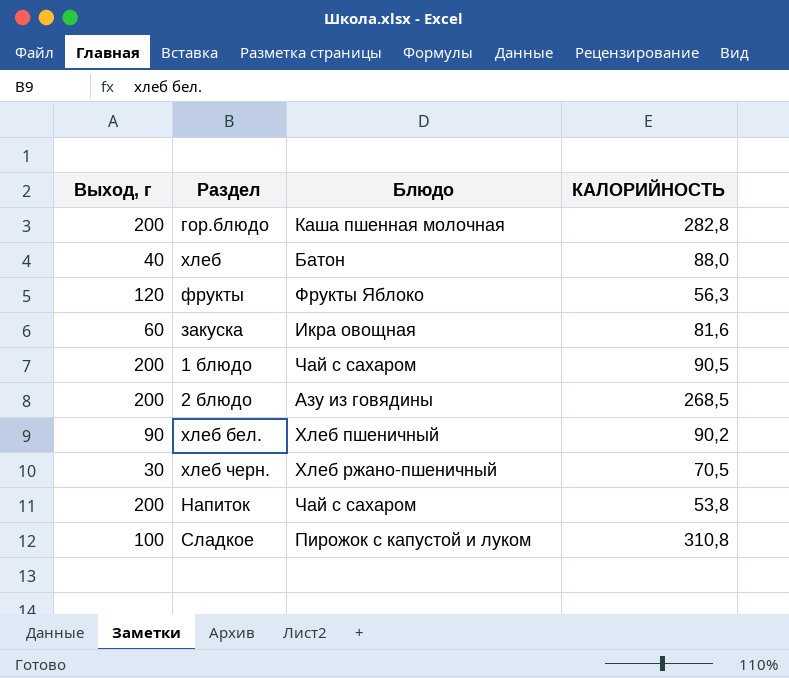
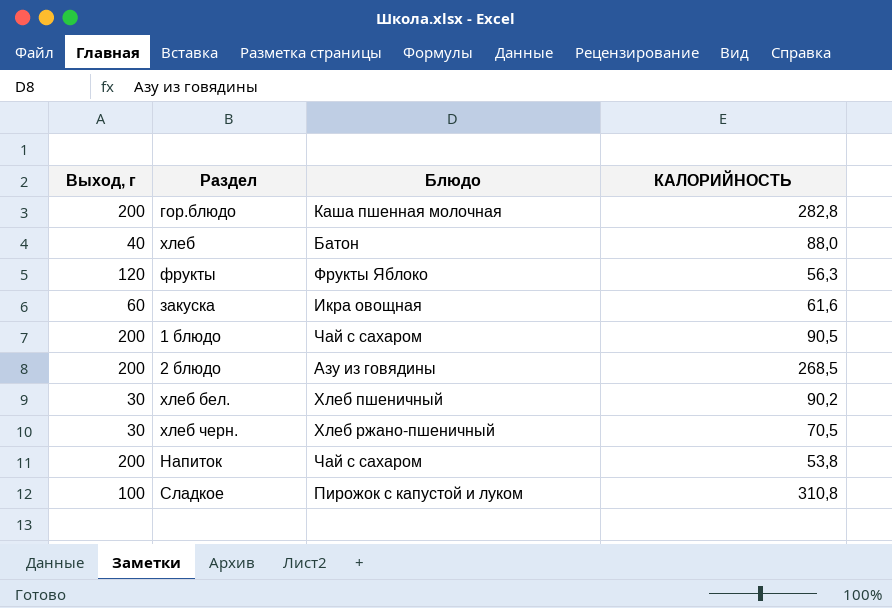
закуска | КАЛОРИЙНОСТЬ: 81,6 -> 61,6
хлеб бел. | Выход, г: 90 -> 30

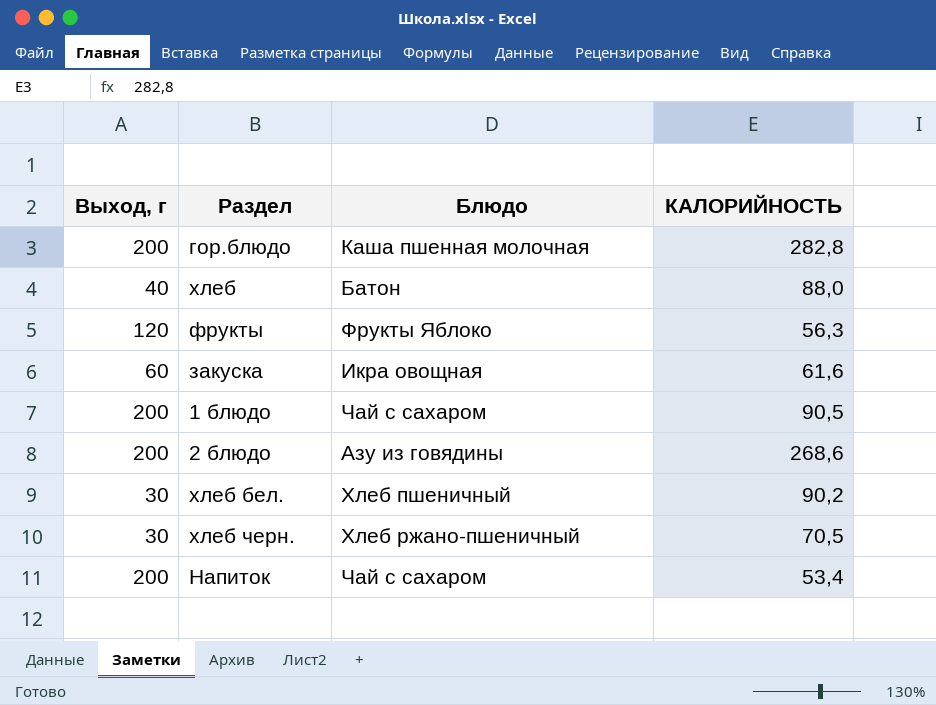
row Сладкое: 100 | Пирожок с капустой и луком | 310,8 -> none
2 блюдо | КАЛОРИЙНОСТЬ: 268,5 -> 268,6
Напиток | КАЛОРИЙНОСТЬ: 53,8 -> 53,4

